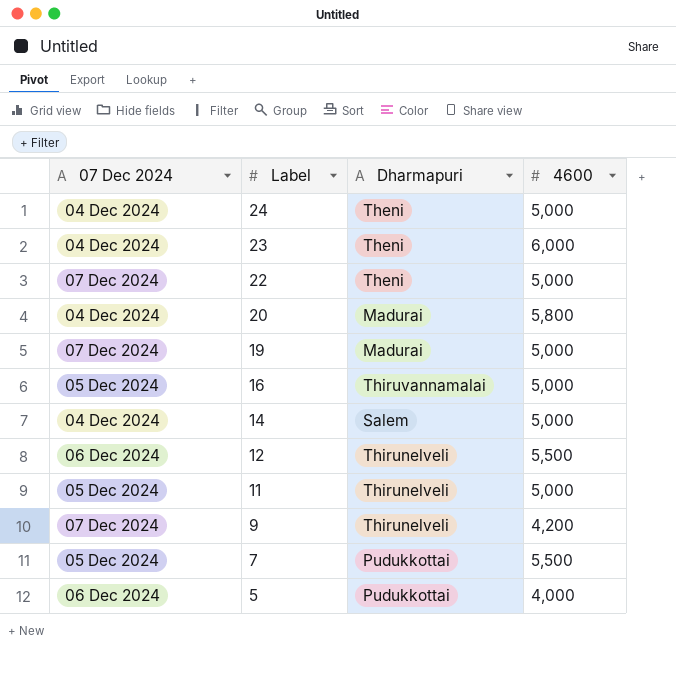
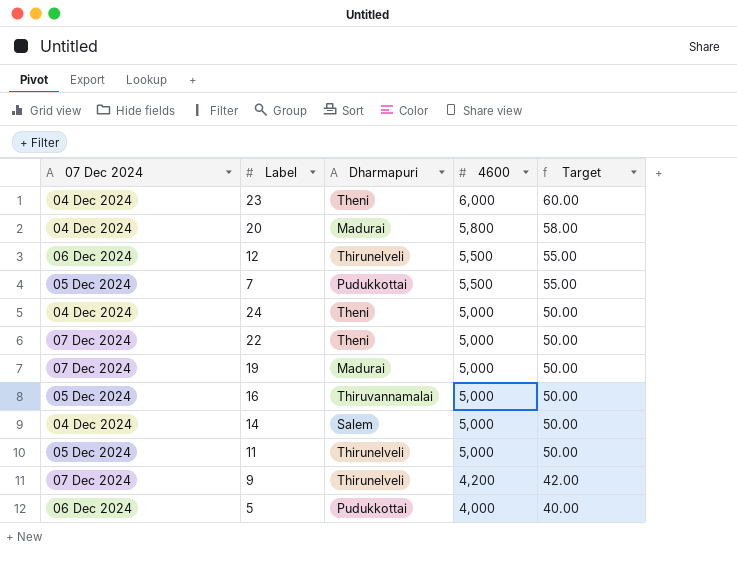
row order: Label descending -> 4600 descending
column Target | formula: none -> [4600] * 0.01

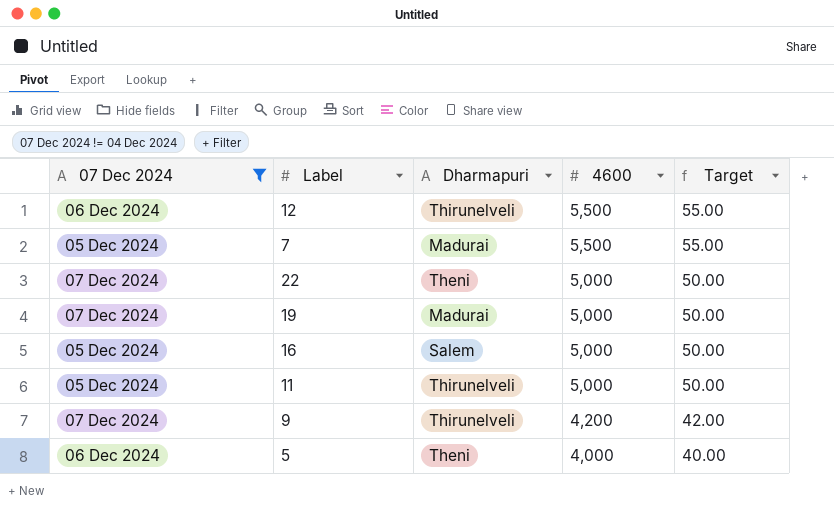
filter: none -> 07 Dec 2024 != 04 Dec 2024
7 | Dharmapuri: Pudukkottai -> Madurai
16 | Dharmapuri: Thiruvannamalai -> Salem
5 | Dharmapuri: Pudukkottai -> Theni

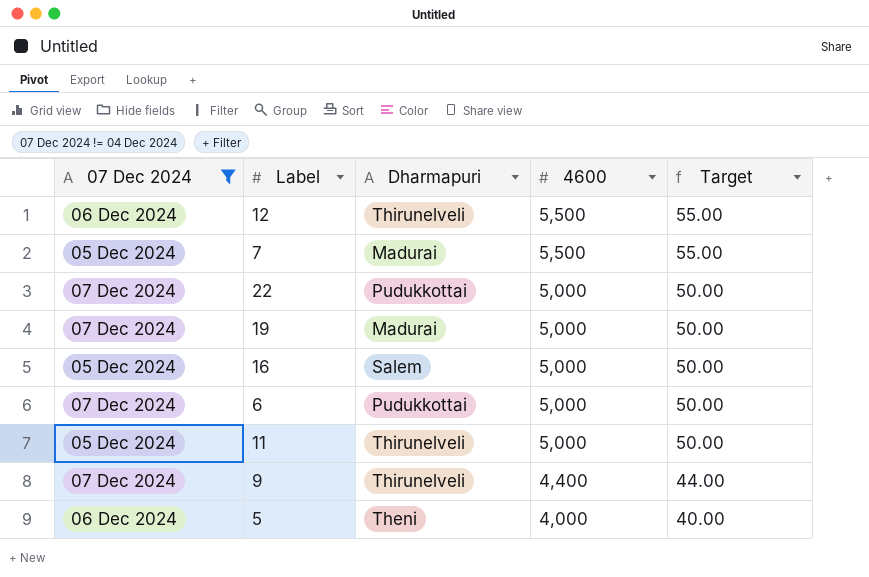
22 | Dharmapuri: Theni -> Pudukkottai
row 6: none -> 07 Dec 2024 | Pudukkottai | 5,000 | 50.00
9 | 4600: 4,200 -> 4,400
9 | Target: 42.00 -> 44.00

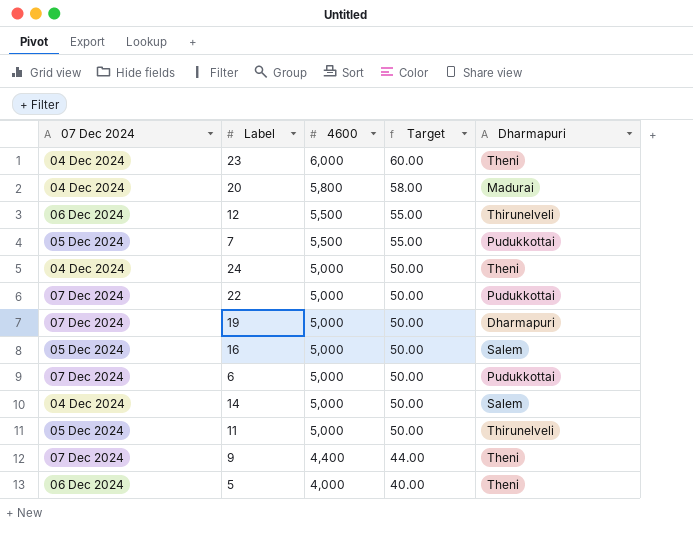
filter: 07 Dec 2024 != 04 Dec 2024 -> none
column Dharmapuri | position: 3 -> 5
7 | Dharmapuri: Madurai -> Pudukkottai
19 | Dharmapuri: Madurai -> Dharmapuri
9 | Dharmapuri: Thirunelveli -> Theni

